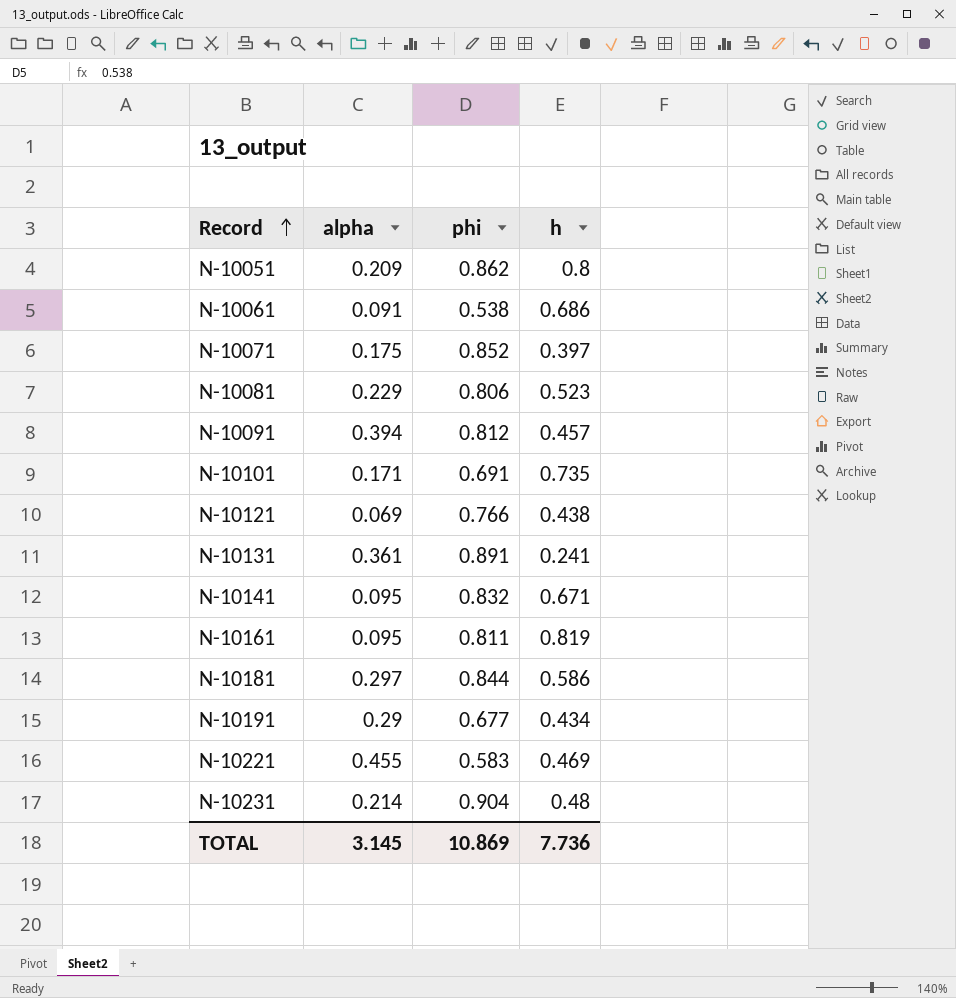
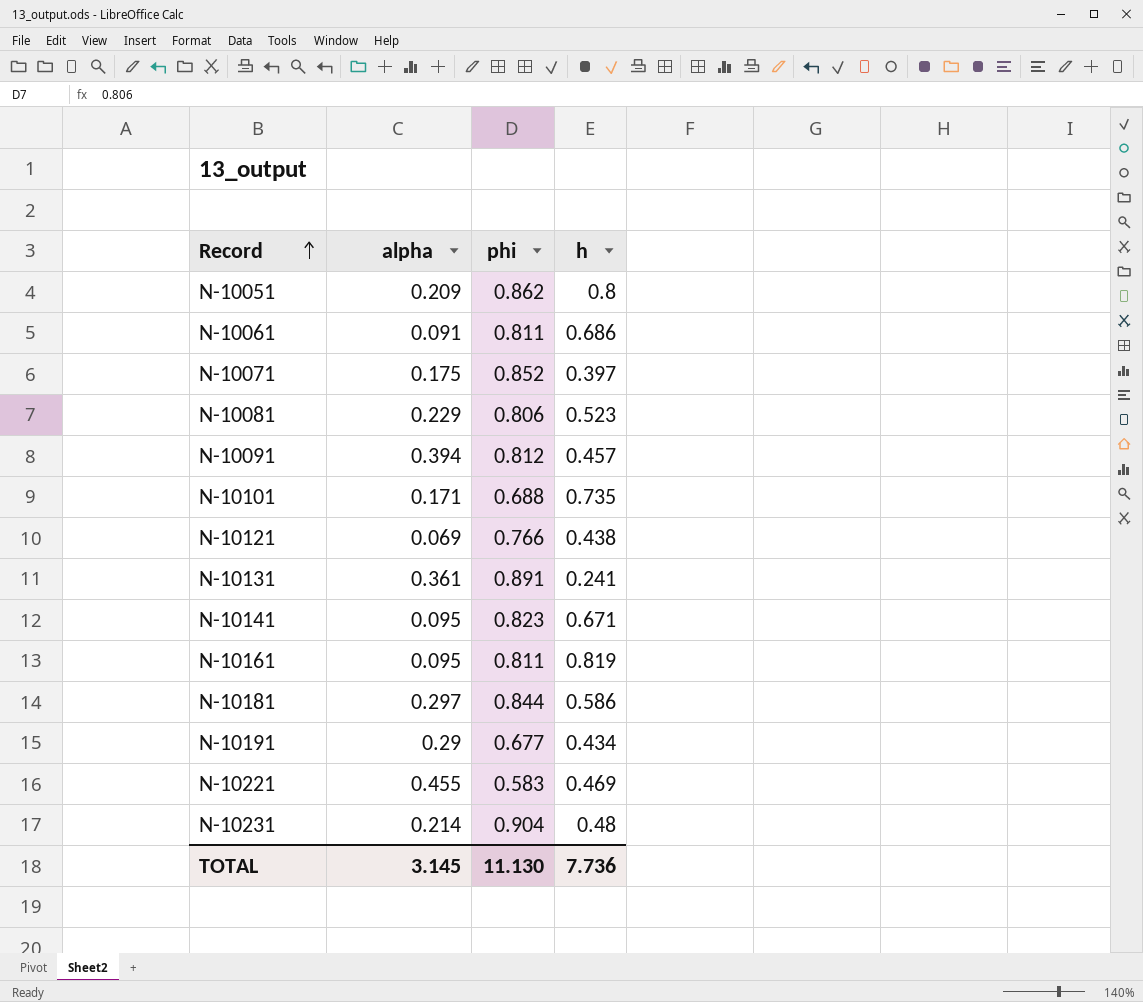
N-10061 | phi: 0.538 -> 0.811
N-10101 | phi: 0.691 -> 0.688
N-10141 | phi: 0.832 -> 0.823
TOTAL | phi: 10.869 -> 11.130

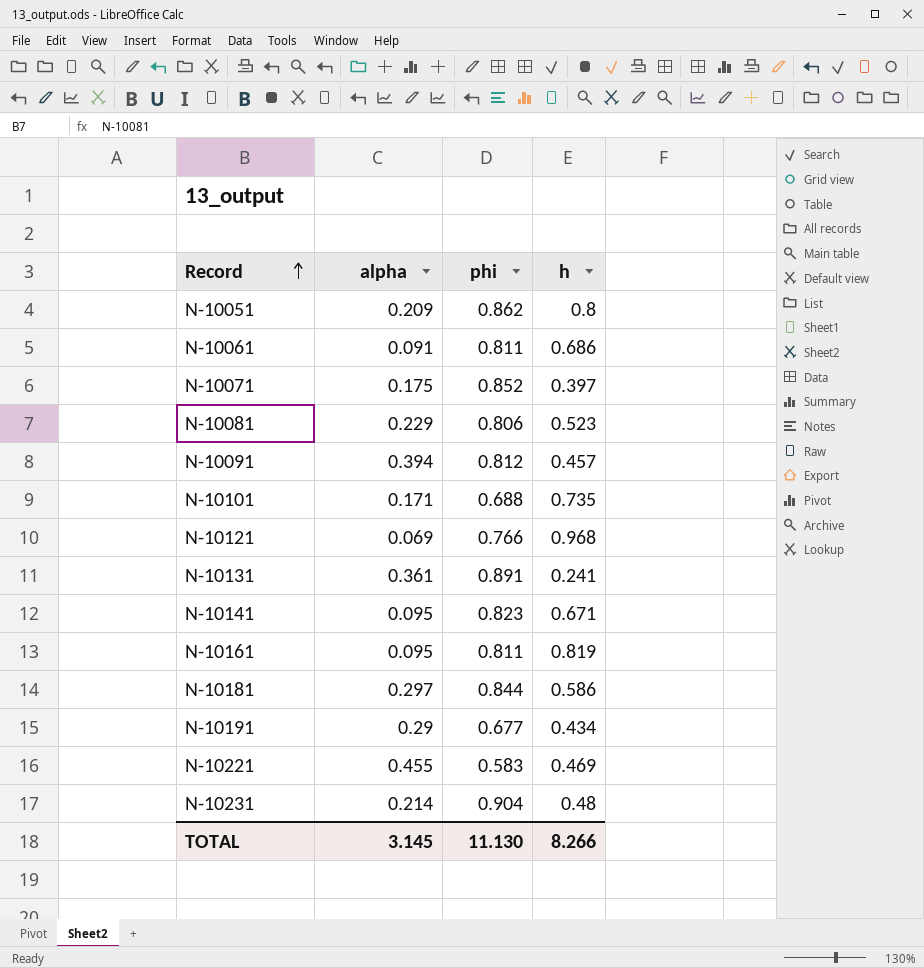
N-10121 | h: 0.438 -> 0.968
TOTAL | h: 7.736 -> 8.266

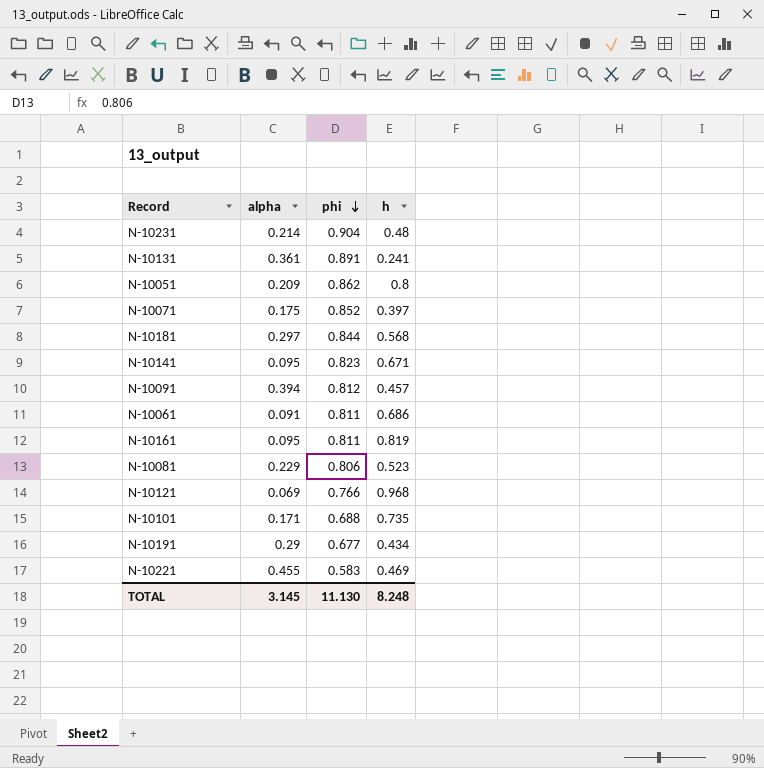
row order: Record ascending -> phi descending
N-10181 | h: 0.586 -> 0.568
TOTAL | h: 8.266 -> 8.248

